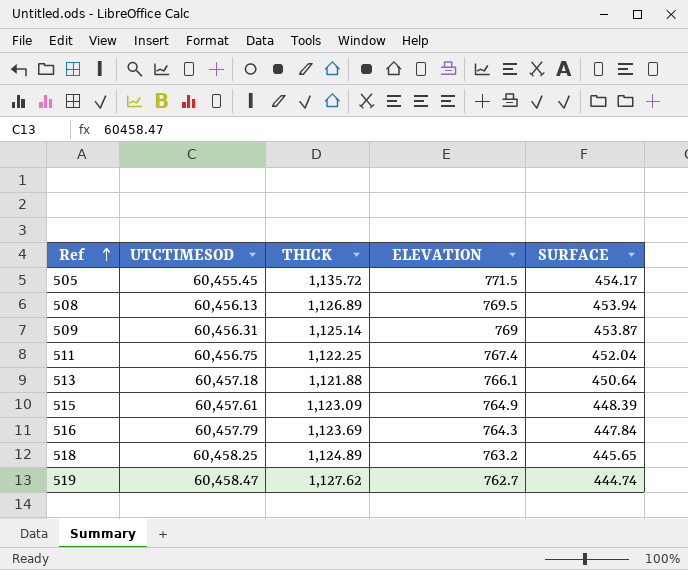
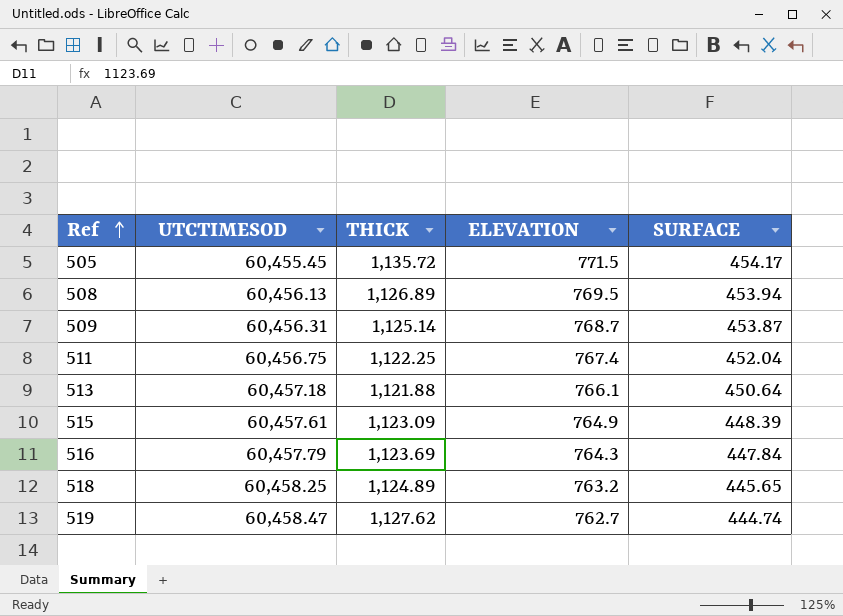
509 | ELEVATION: 769 -> 768.7

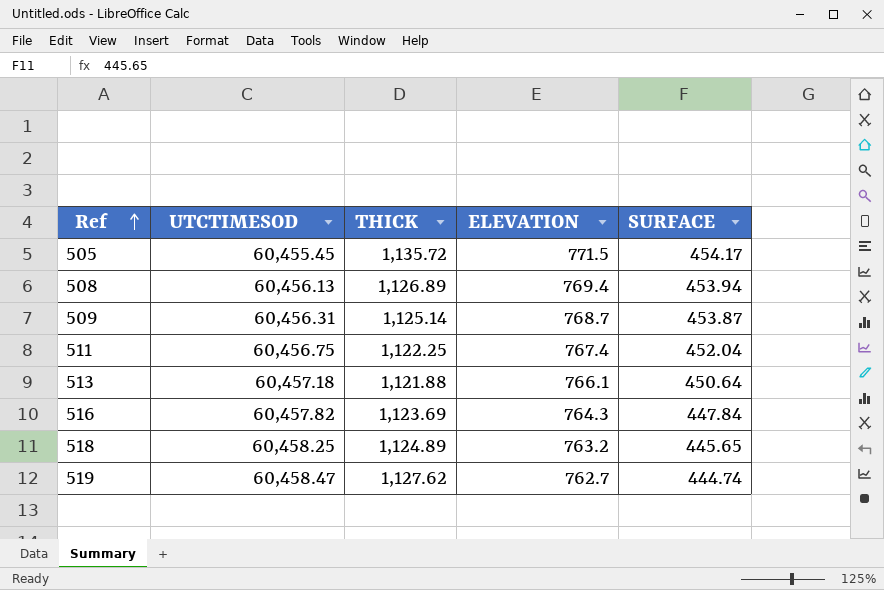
row 515: 60,457.61 | 1,123.09 | 764.9 | 448.39 -> none
508 | ELEVATION: 769.5 -> 769.4
516 | UTCTIMESOD: 60,457.79 -> 60,457.82

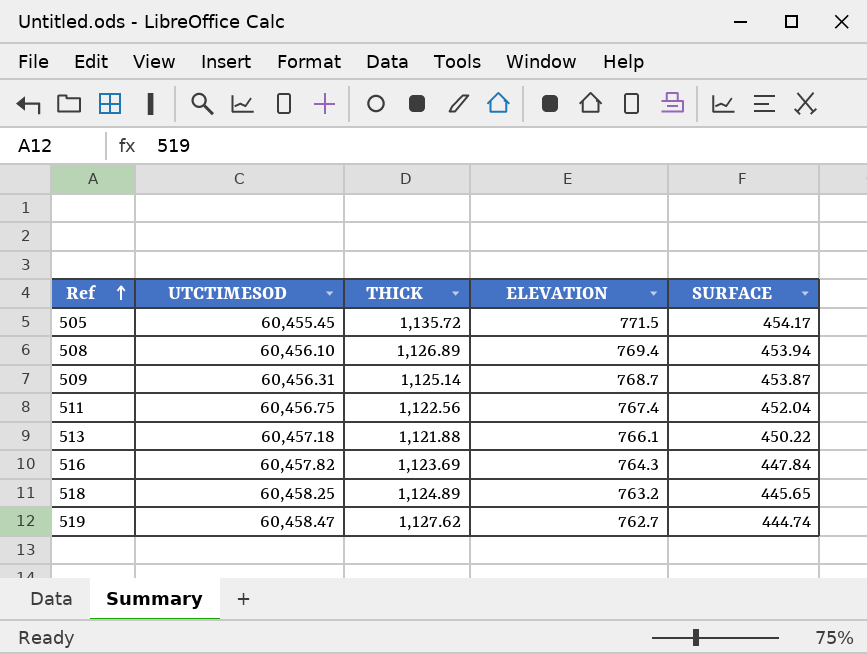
508 | UTCTIMESOD: 60,456.13 -> 60,456.10
511 | THICK: 1,122.25 -> 1,122.56
513 | SURFACE: 450.64 -> 450.22

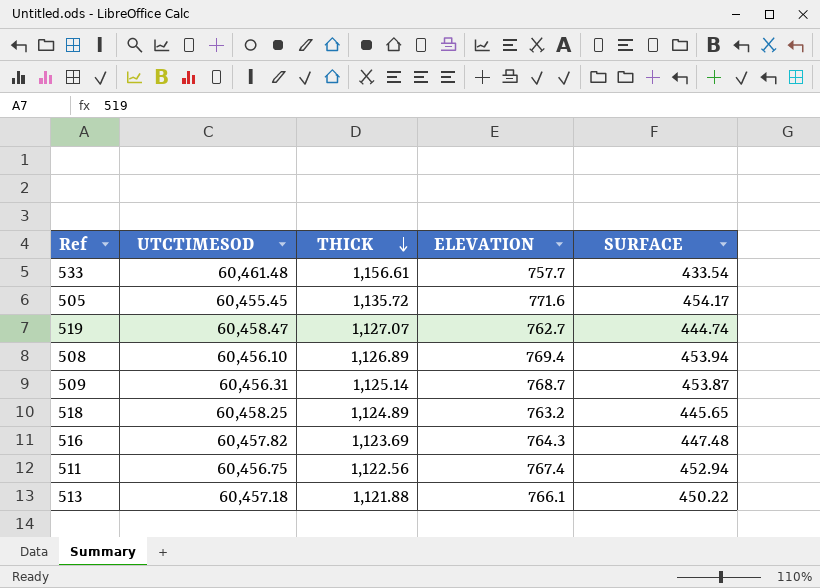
row order: Ref ascending -> THICK descending
row 533: none -> 60,461.48 | 1,156.61 | 757.7 | 433.54
505 | ELEVATION: 771.5 -> 771.6
519 | THICK: 1,127.62 -> 1,127.07
516 | SURFACE: 447.84 -> 447.48
511 | SURFACE: 452.04 -> 452.94

